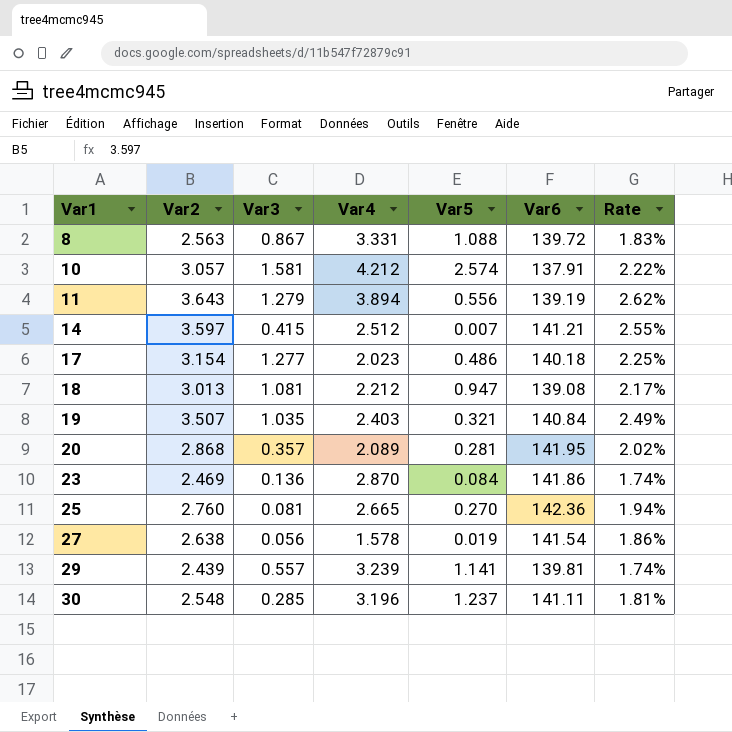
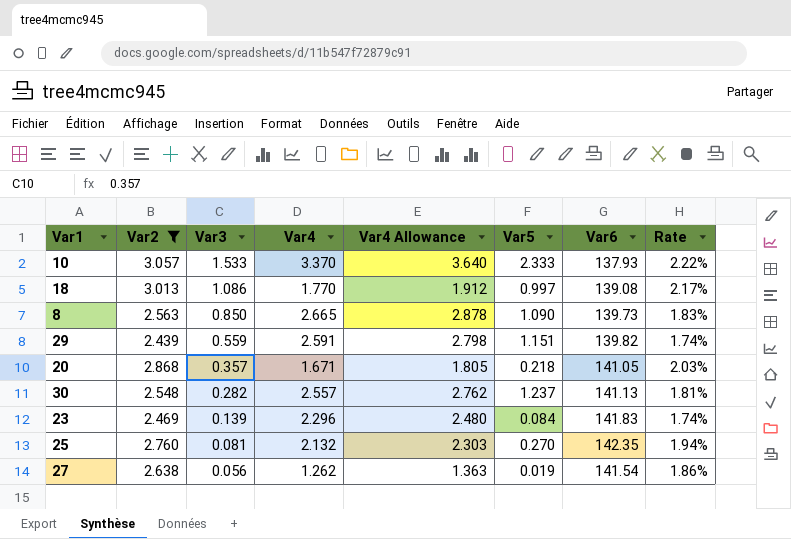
filter: none -> Var2 <= 3.057
row order: Var1 ascending -> Var3 descending
column Var4 Allowance | formula: none -> [Var4] * 1.08
10 | Var3: 1.581 -> 1.533
10 | Var4: 4.212 -> 3.370
10 | Var5: 2.574 -> 2.333
10 | Var6: 137.91 -> 137.93
18 | Var3: 1.081 -> 1.086
18 | Var4: 2.212 -> 1.770
18 | Var5: 0.947 -> 0.997
8 | Var3: 0.867 -> 0.850
8 | Var4: 3.331 -> 2.665
8 | Var5: 1.088 -> 1.090
8 | Var6: 139.72 -> 139.73
29 | Var3: 0.557 -> 0.559
29 | Var4: 3.239 -> 2.591
29 | Var5: 1.141 -> 1.151
29 | Var6: 139.81 -> 139.82
20 | Var4: 2.089 -> 1.671
20 | Var5: 0.281 -> 0.218
20 | Var6: 141.95 -> 141.05
20 | Rate: 2.02% -> 2.03%
30 | Var3: 0.285 -> 0.282
30 | Var4: 3.196 -> 2.557
30 | Var6: 141.11 -> 141.13
23 | Var3: 0.136 -> 0.139
23 | Var4: 2.870 -> 2.296
23 | Var6: 141.86 -> 141.83
25 | Var4: 2.665 -> 2.132
25 | Var6: 142.36 -> 142.35
27 | Var4: 1.578 -> 1.262

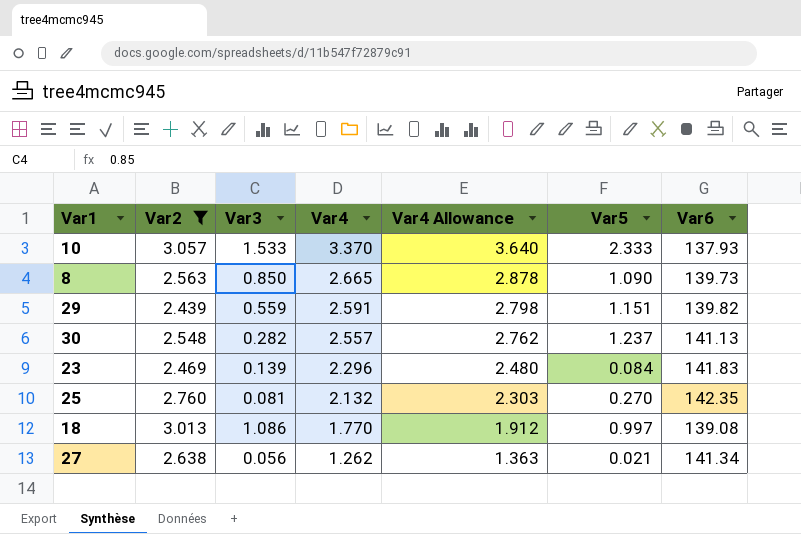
row order: Var3 descending -> Var4 descending
column Rate | formula: [Var2] / [Var6] -> none
row 20: 2.868 | 0.357 | 1.671 | 1.805 | 0.218 | 141.05 | 2.03% -> none
27 | Var5: 0.019 -> 0.021
27 | Var6: 141.54 -> 141.34

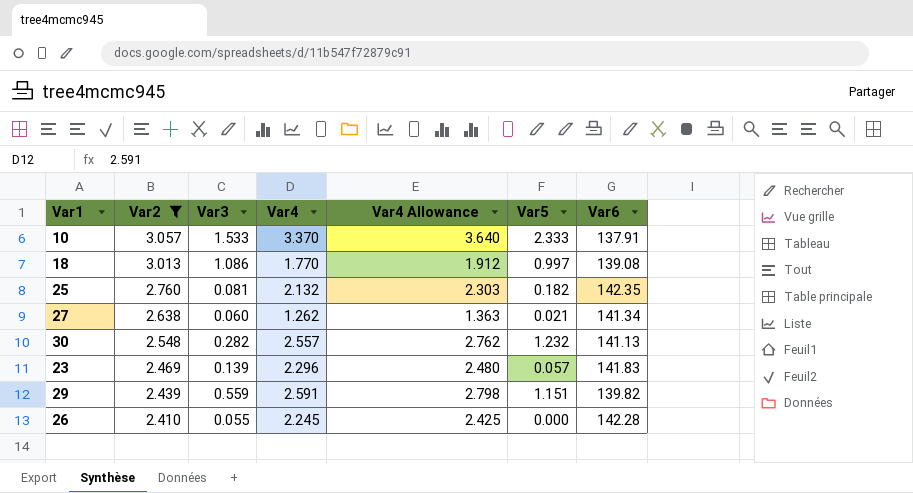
row order: Var4 descending -> Var2 descending
row 8: 2.563 | 0.850 | 2.665 | 2.878 | 1.090 | 139.73 -> none
10 | Var6: 137.93 -> 137.91
25 | Var5: 0.270 -> 0.182
27 | Var3: 0.056 -> 0.060
30 | Var5: 1.237 -> 1.232
23 | Var5: 0.084 -> 0.057
row 26: none -> 2.410 | 0.055 | 2.245 | 2.425 | 0.000 | 142.28

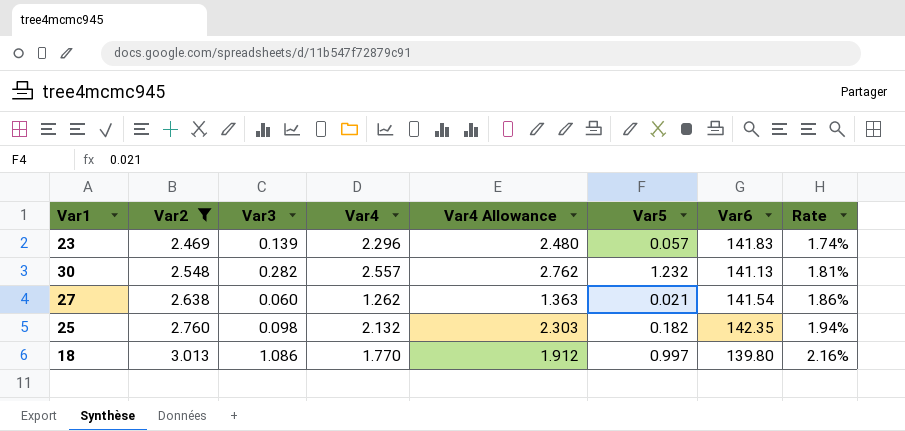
row order: Var2 descending -> Var2 ascending
column Rate | formula: none -> [Var2] / [Var6]
row 10: 3.057 | 1.533 | 3.370 | 3.640 | 2.333 | 137.91 -> none
row 29: 2.439 | 0.559 | 2.591 | 2.798 | 1.151 | 139.82 -> none
row 26: 2.410 | 0.055 | 2.245 | 2.425 | 0.000 | 142.28 -> none
27 | Var6: 141.34 -> 141.54
25 | Var3: 0.081 -> 0.098
18 | Var6: 139.08 -> 139.80

